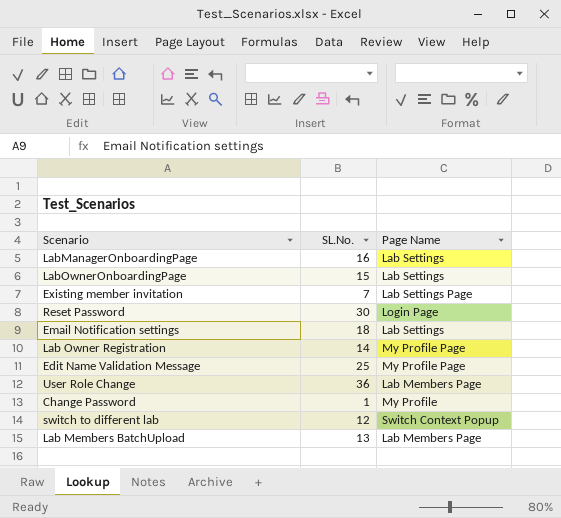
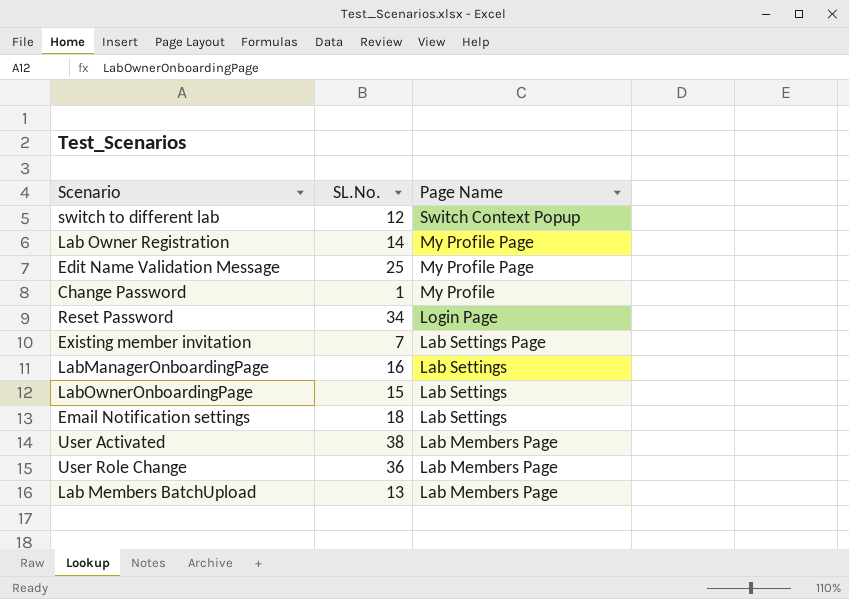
row order: none -> Page Name descending
Reset Password | SL.No.: 30 -> 34
row User Activated: none -> 38 | Lab Members Page

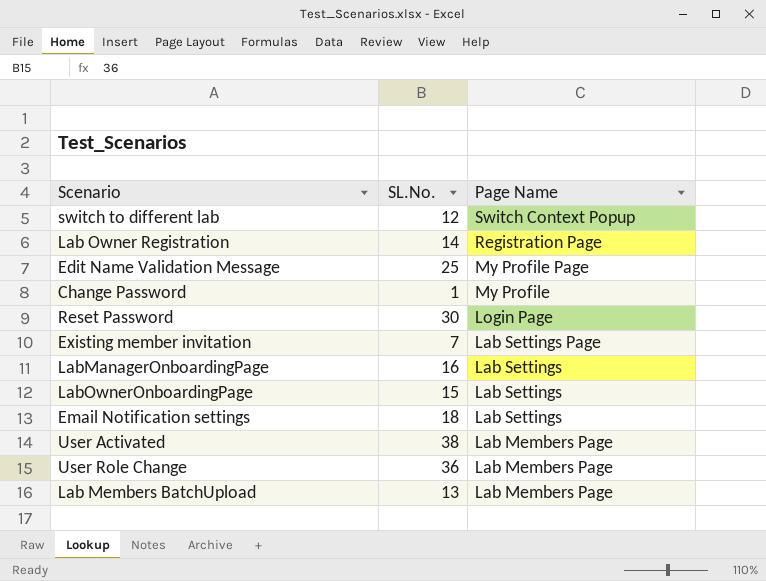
Lab Owner Registration | Page Name: My Profile Page -> Registration Page
Reset Password | SL.No.: 34 -> 30

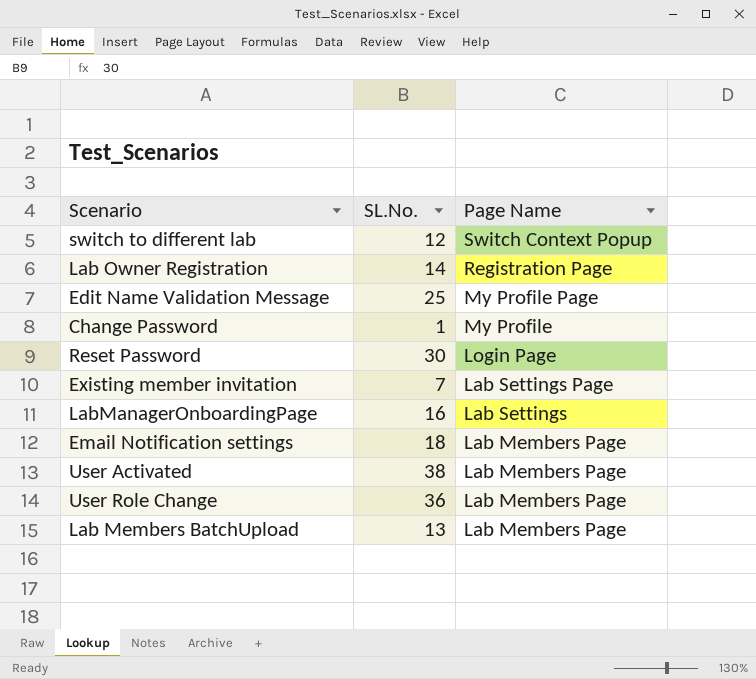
row LabOwnerOnboardingPage: 15 | Lab Settings -> none
Email Notification settings | Page Name: Lab Settings -> Lab Members Page

